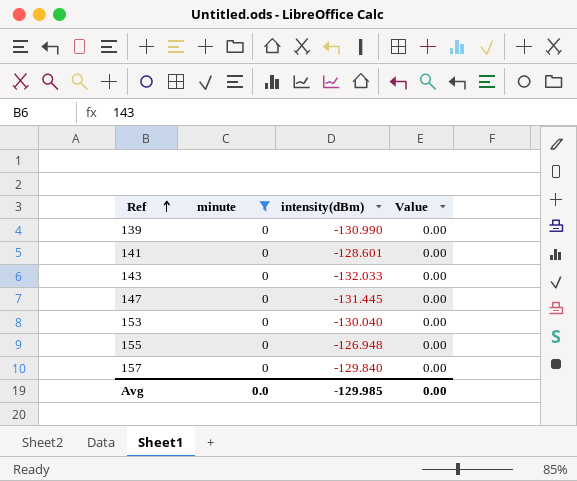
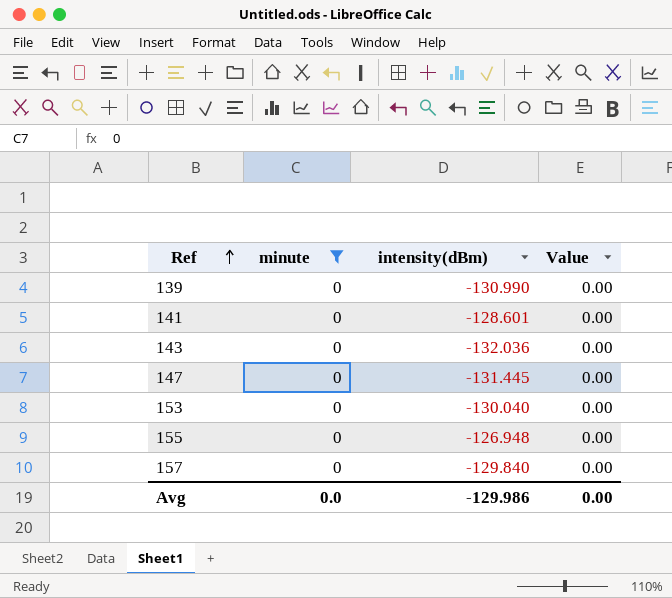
143 | intensity(dBm): -132.033 -> -132.036
Avg | intensity(dBm): -129.985 -> -129.986

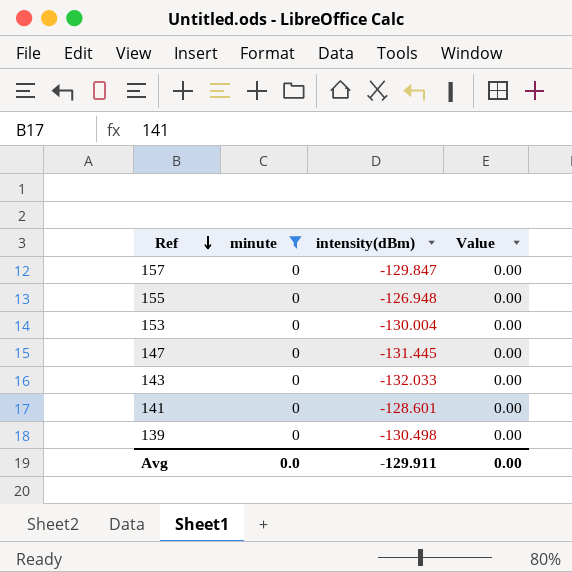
row order: Ref ascending -> Ref descending
157 | intensity(dBm): -129.840 -> -129.847
153 | intensity(dBm): -130.040 -> -130.004
143 | intensity(dBm): -132.036 -> -132.033
139 | intensity(dBm): -130.990 -> -130.498
Avg | intensity(dBm): -129.986 -> -129.911

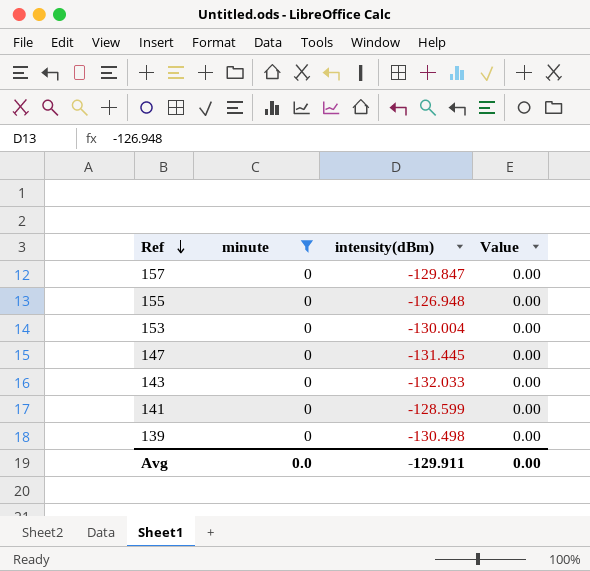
141 | intensity(dBm): -128.601 -> -128.599

